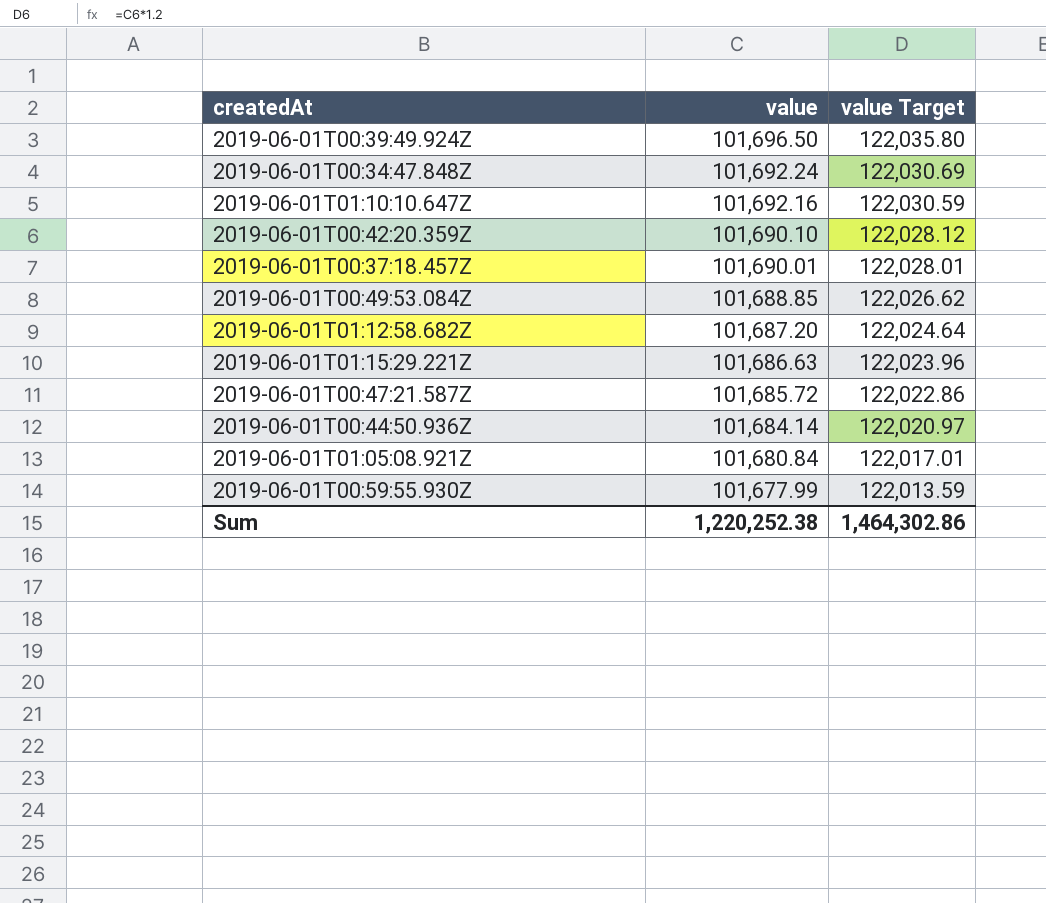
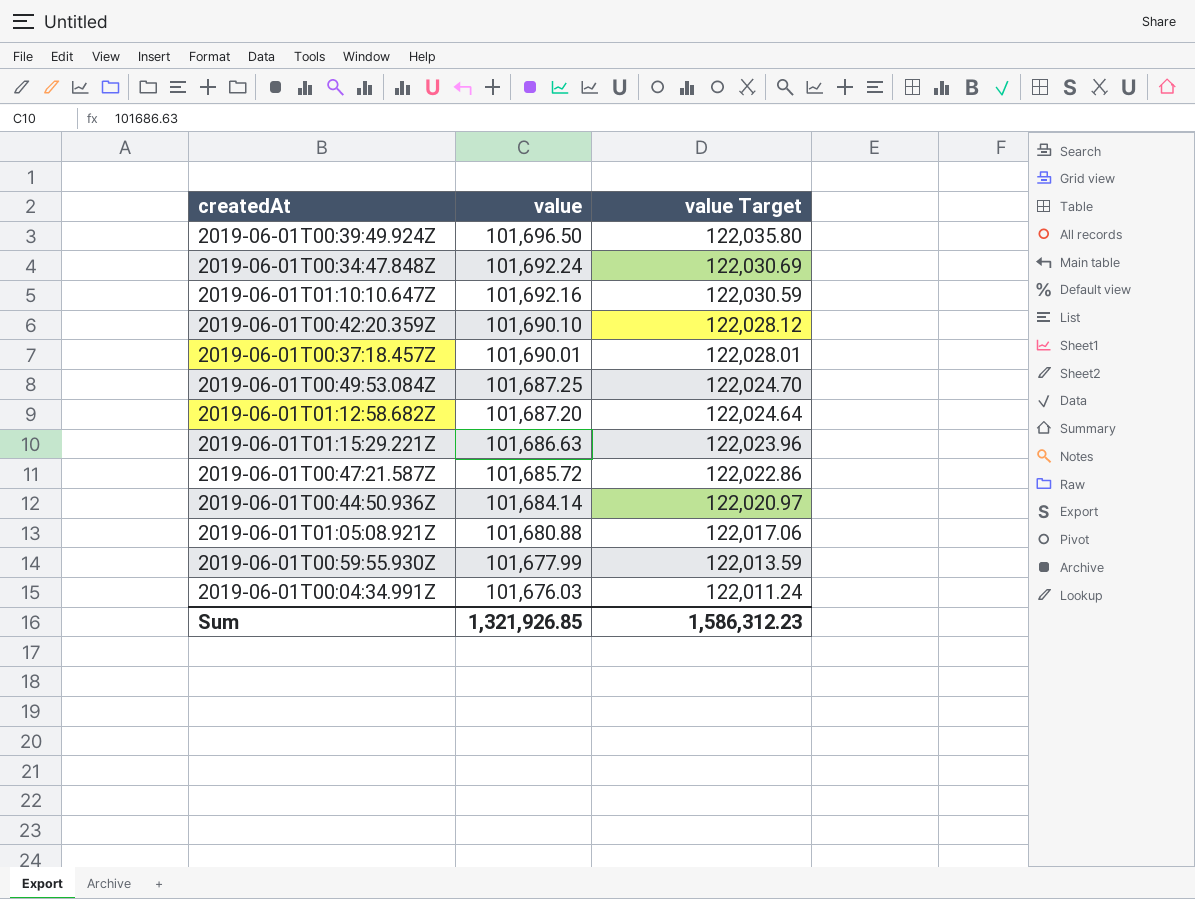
2019-06-01T00:49:53.084Z | value: 101,688.85 -> 101,687.25
2019-06-01T00:49:53.084Z | value Target: 122,026.62 -> 122,024.70
2019-06-01T01:05:08.921Z | value: 101,680.84 -> 101,680.88
2019-06-01T01:05:08.921Z | value Target: 122,017.01 -> 122,017.06
row 2019-06-01T00:04:34.991Z: none -> 101,676.03 | 122,011.24
Sum | value: 1,220,252.38 -> 1,321,926.85
Sum | value Target: 1,464,302.86 -> 1,586,312.23

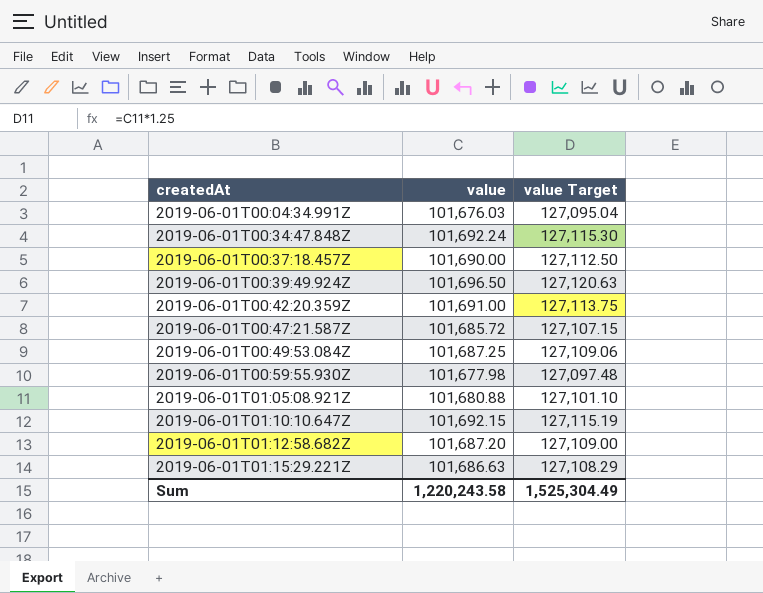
row order: value descending -> createdAt ascending
column value Target | formula: [value] * 1.2 -> [value] * 1.25
row 2019-06-01T00:44:50.936Z: 101,684.14 | 122,020.97 -> none
2019-06-01T00:37:18.457Z | value: 101,690.01 -> 101,690.00
2019-06-01T00:42:20.359Z | value: 101,690.10 -> 101,691.00
2019-06-01T00:59:55.930Z | value: 101,677.99 -> 101,677.98
2019-06-01T01:10:10.647Z | value: 101,692.16 -> 101,692.15
Sum | value: 1,321,926.85 -> 1,220,243.58
Sum | value Target: 1,586,312.23 -> 1,525,304.49

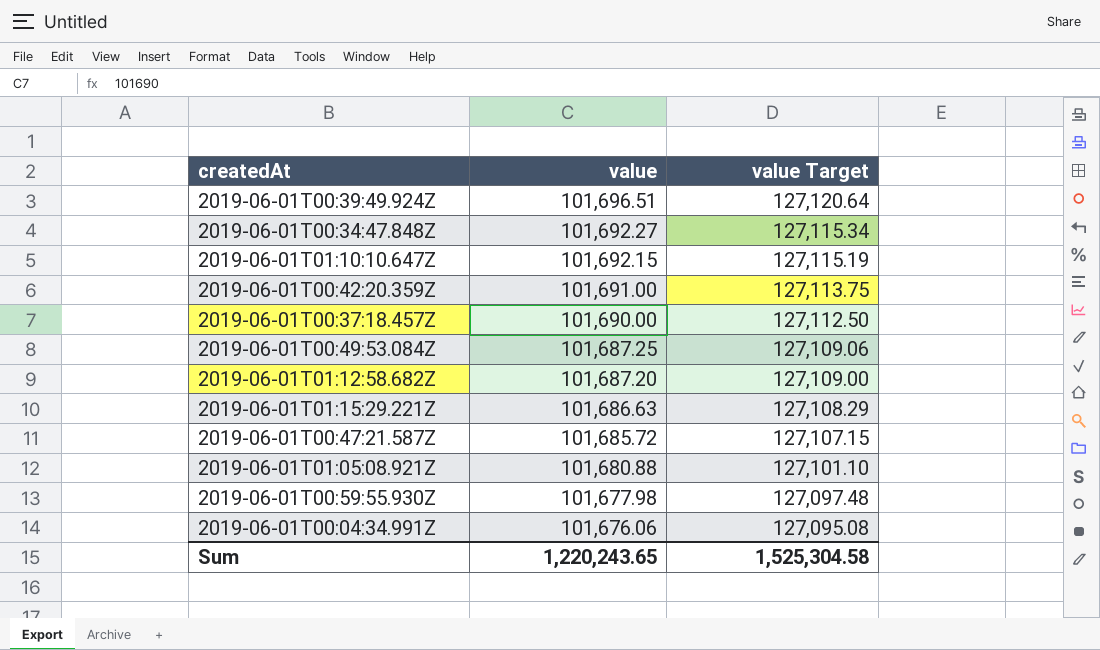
row order: createdAt ascending -> value descending
2019-06-01T00:39:49.924Z | value: 101,696.50 -> 101,696.51
2019-06-01T00:39:49.924Z | value Target: 127,120.63 -> 127,120.64
2019-06-01T00:34:47.848Z | value: 101,692.24 -> 101,692.27
2019-06-01T00:34:47.848Z | value Target: 127,115.30 -> 127,115.34
2019-06-01T00:04:34.991Z | value: 101,676.03 -> 101,676.06
2019-06-01T00:04:34.991Z | value Target: 127,095.04 -> 127,095.08
Sum | value: 1,220,243.58 -> 1,220,243.65
Sum | value Target: 1,525,304.49 -> 1,525,304.58

